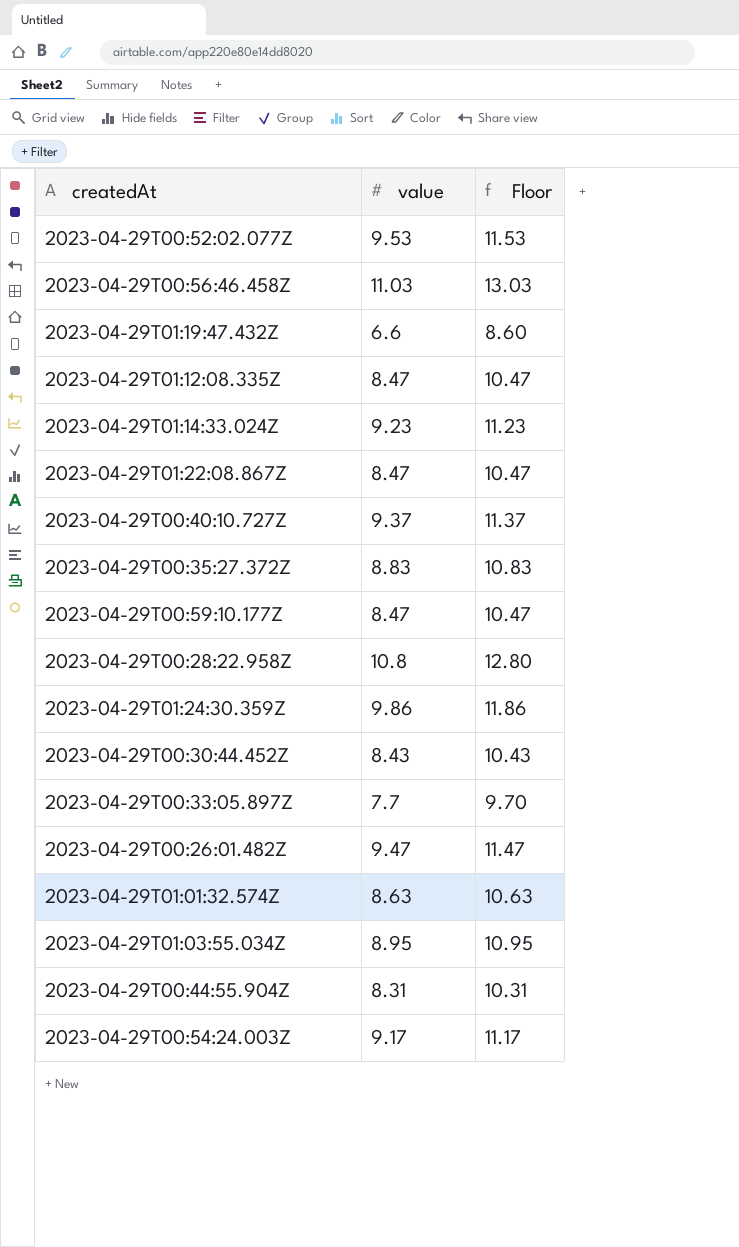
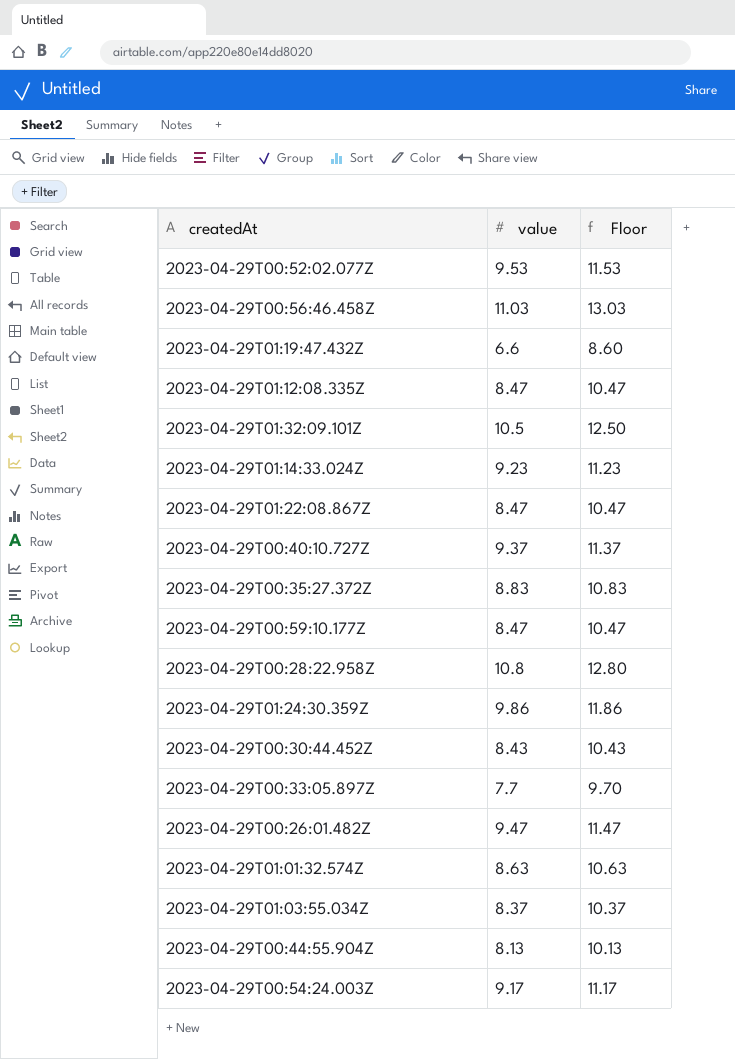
row 2023-04-29T01:32:09.101Z: none -> 10.5 | 12.50
2023-04-29T01:03:55.034Z | value: 8.95 -> 8.37
2023-04-29T01:03:55.034Z | Floor: 10.95 -> 10.37
2023-04-29T00:44:55.904Z | value: 8.31 -> 8.13
2023-04-29T00:44:55.904Z | Floor: 10.31 -> 10.13

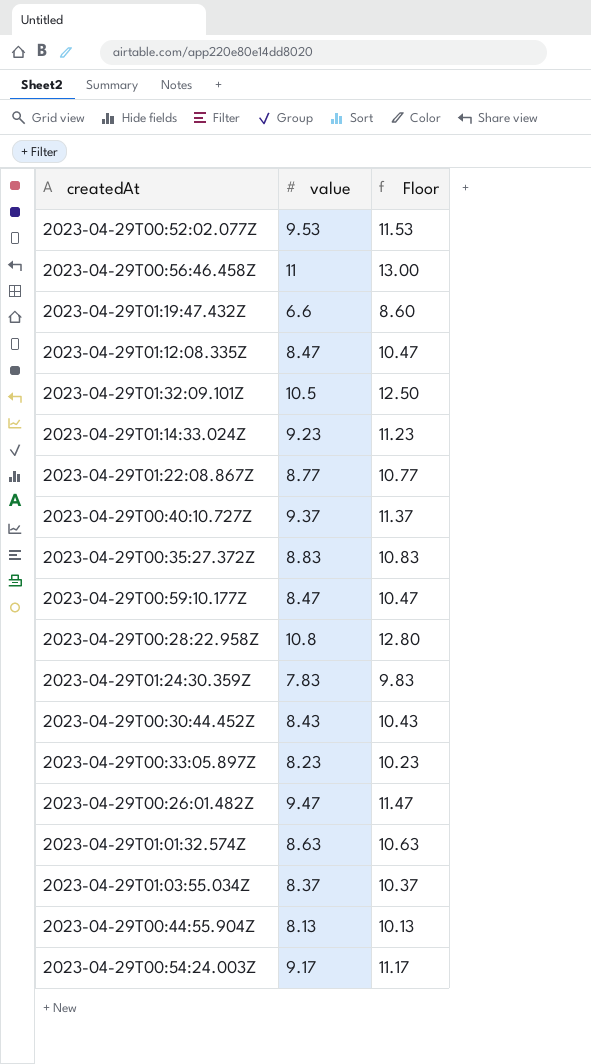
2023-04-29T00:56:46.458Z | value: 11.03 -> 11
2023-04-29T00:56:46.458Z | Floor: 13.03 -> 13.00
2023-04-29T01:22:08.867Z | value: 8.47 -> 8.77
2023-04-29T01:22:08.867Z | Floor: 10.47 -> 10.77
2023-04-29T01:24:30.359Z | value: 9.86 -> 7.83
2023-04-29T01:24:30.359Z | Floor: 11.86 -> 9.83
2023-04-29T00:33:05.897Z | value: 7.7 -> 8.23
2023-04-29T00:33:05.897Z | Floor: 9.70 -> 10.23

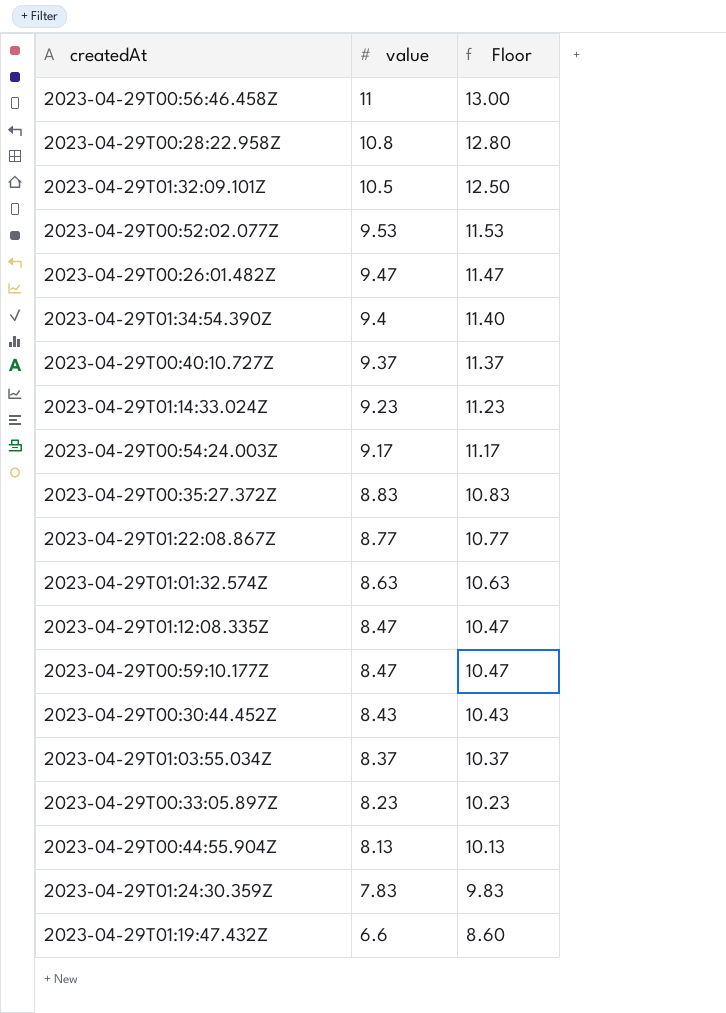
row order: none -> value descending
row 2023-04-29T01:34:54.390Z: none -> 9.4 | 11.40

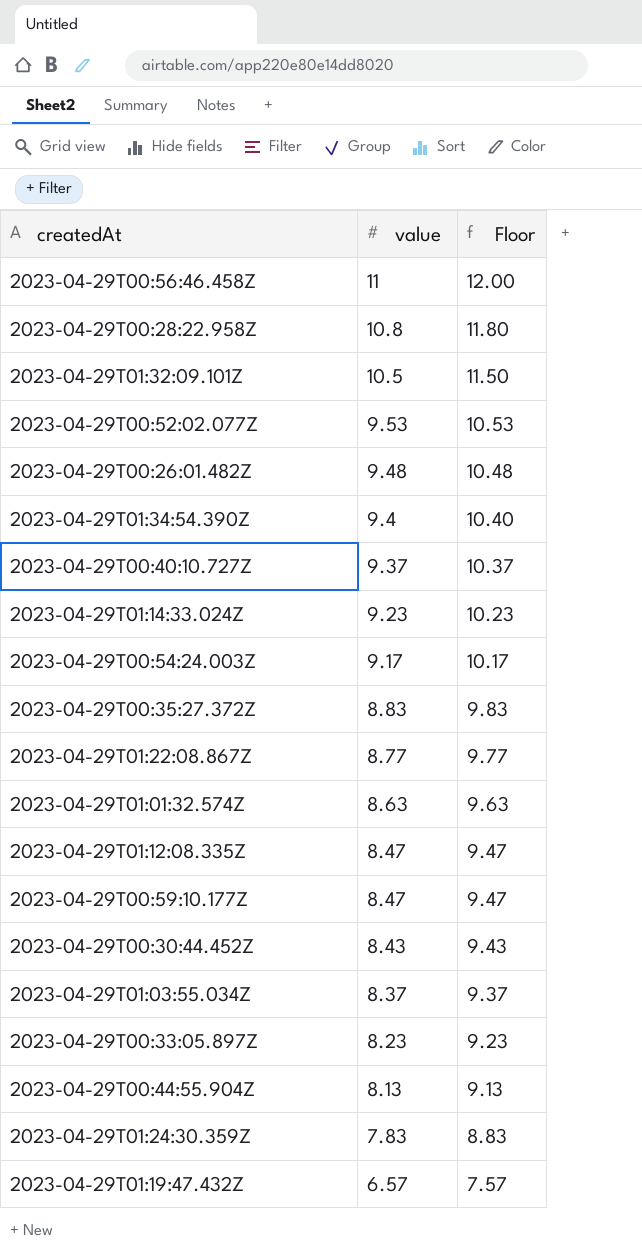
column Floor | formula: [value] + 2 -> [value] + 1
2023-04-29T00:26:01.482Z | value: 9.47 -> 9.48
2023-04-29T01:19:47.432Z | value: 6.6 -> 6.57

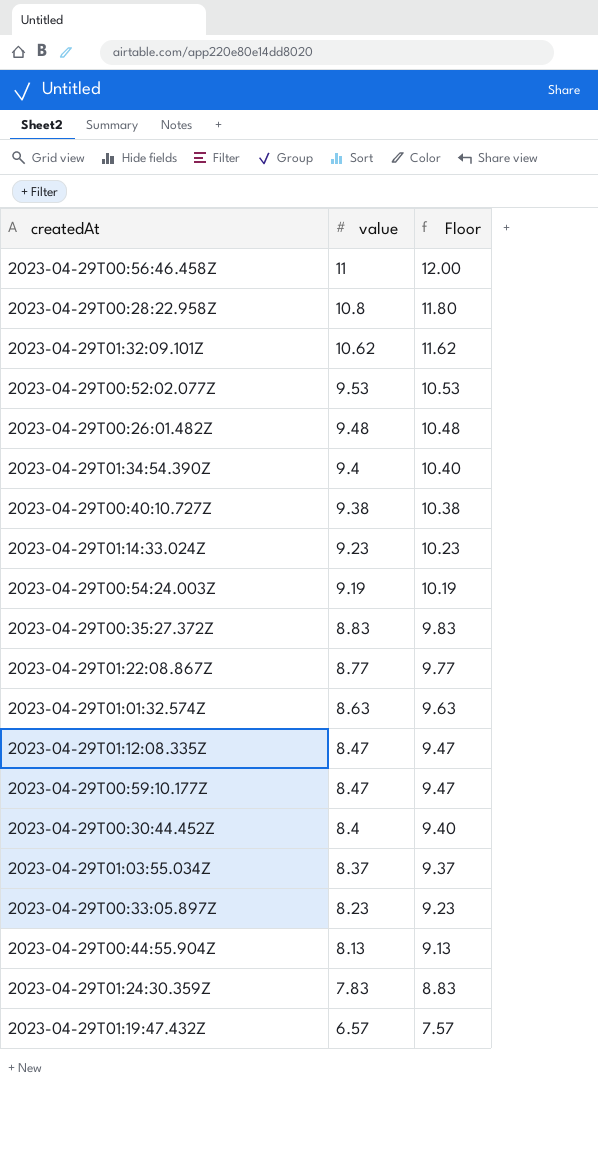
2023-04-29T01:32:09.101Z | value: 10.5 -> 10.62
2023-04-29T01:32:09.101Z | Floor: 11.50 -> 11.62
2023-04-29T00:40:10.727Z | value: 9.37 -> 9.38
2023-04-29T00:40:10.727Z | Floor: 10.37 -> 10.38
2023-04-29T00:54:24.003Z | value: 9.17 -> 9.19
2023-04-29T00:54:24.003Z | Floor: 10.17 -> 10.19
2023-04-29T00:30:44.452Z | value: 8.43 -> 8.4
2023-04-29T00:30:44.452Z | Floor: 9.43 -> 9.40

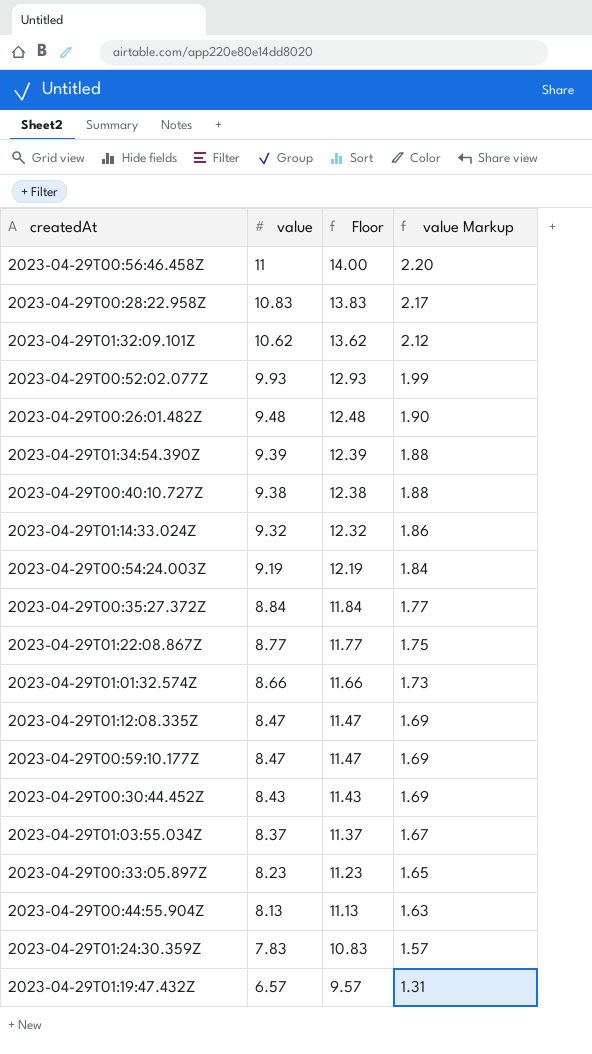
column Floor | formula: [value] + 1 -> [value] + 3
column value Markup | formula: none -> [value] * 0.2
2023-04-29T00:28:22.958Z | value: 10.8 -> 10.83
2023-04-29T00:52:02.077Z | value: 9.53 -> 9.93
2023-04-29T01:34:54.390Z | value: 9.4 -> 9.39
2023-04-29T01:14:33.024Z | value: 9.23 -> 9.32
2023-04-29T00:35:27.372Z | value: 8.83 -> 8.84
2023-04-29T01:01:32.574Z | value: 8.63 -> 8.66
2023-04-29T00:30:44.452Z | value: 8.4 -> 8.43

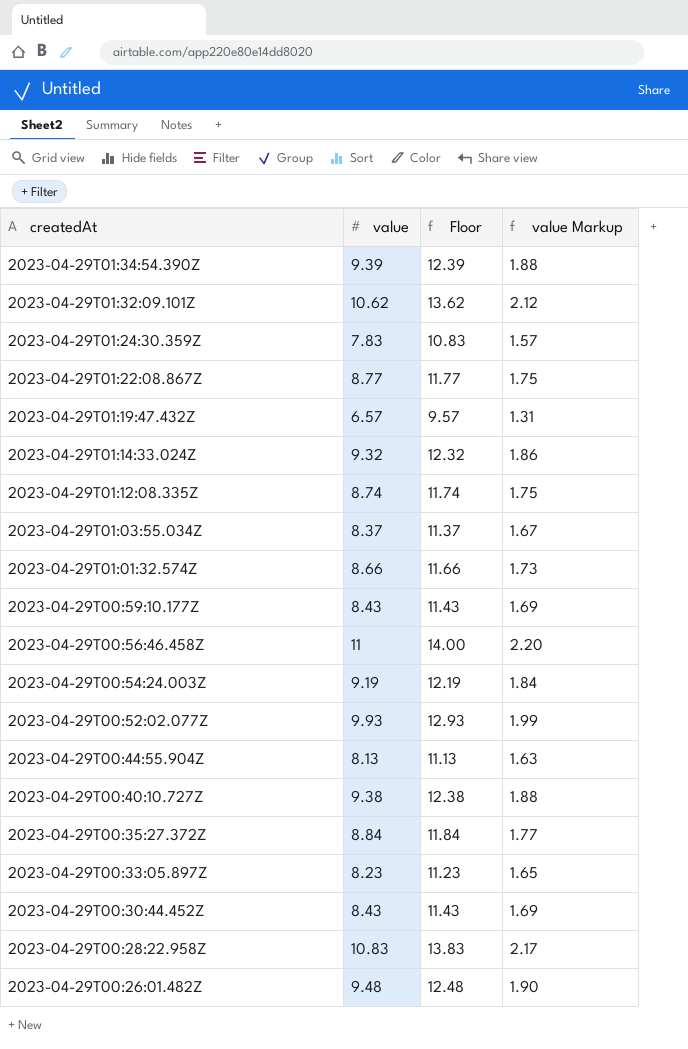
row order: value descending -> createdAt descending
2023-04-29T01:12:08.335Z | value: 8.47 -> 8.74
2023-04-29T01:12:08.335Z | Floor: 11.47 -> 11.74
2023-04-29T01:12:08.335Z | value Markup: 1.69 -> 1.75
2023-04-29T00:59:10.177Z | value: 8.47 -> 8.43
2023-04-29T00:59:10.177Z | Floor: 11.47 -> 11.43

